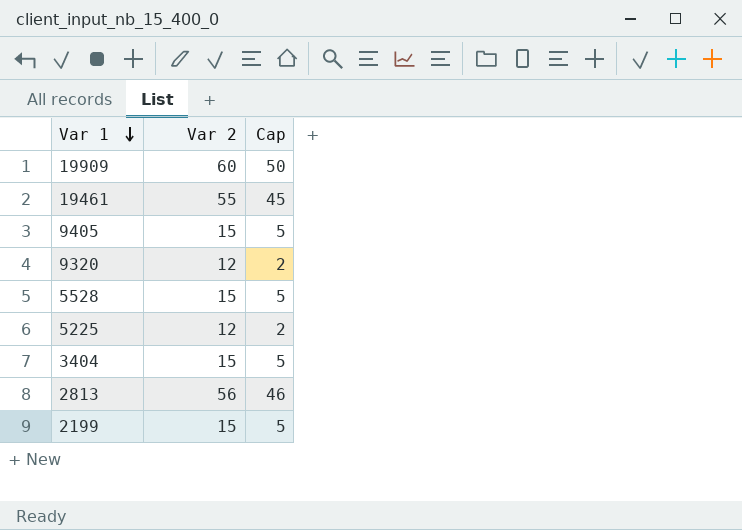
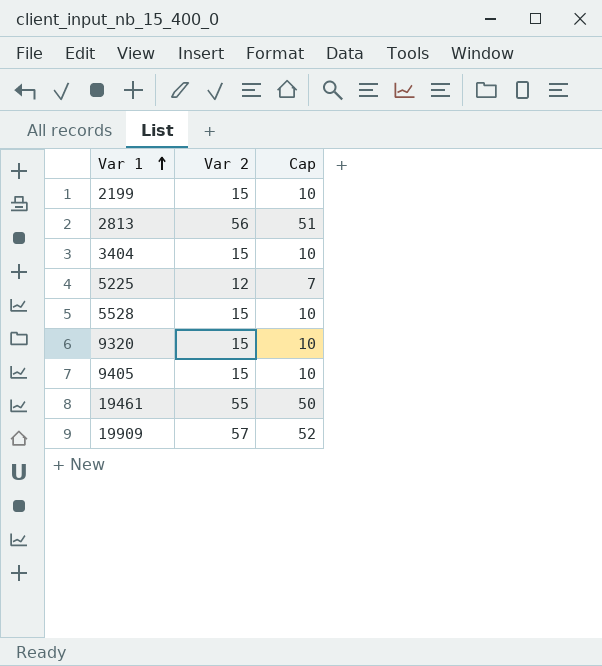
row order: Var 1 descending -> Var 1 ascending
column Cap | formula: [Var 2] - 10 -> [Var 2] - 5
9320 | Var 2: 12 -> 15
19909 | Var 2: 60 -> 57

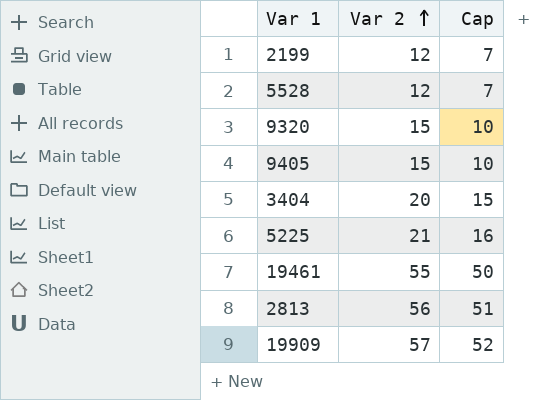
row order: Var 1 ascending -> Var 2 ascending
2199 | Var 2: 15 -> 12
2199 | Cap: 10 -> 7
5528 | Var 2: 15 -> 12
5528 | Cap: 10 -> 7
3404 | Var 2: 15 -> 20
3404 | Cap: 10 -> 15
5225 | Var 2: 12 -> 21
5225 | Cap: 7 -> 16

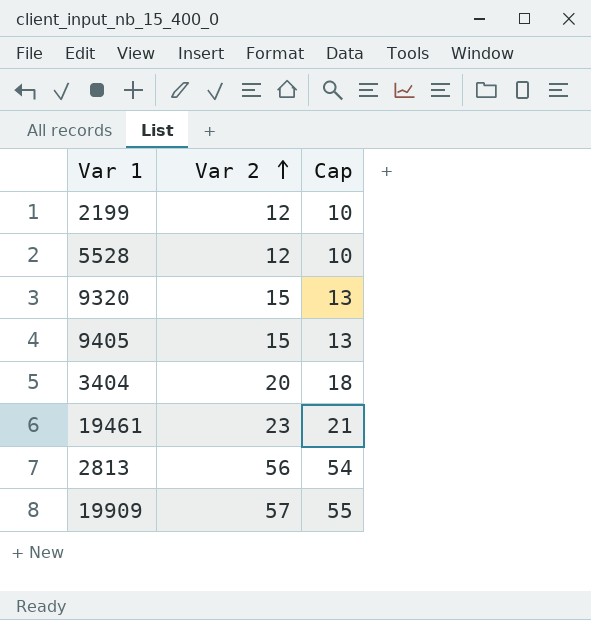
column Cap | formula: [Var 2] - 5 -> [Var 2] - 2
row 5225: 21 | 16 -> none
19461 | Var 2: 55 -> 23

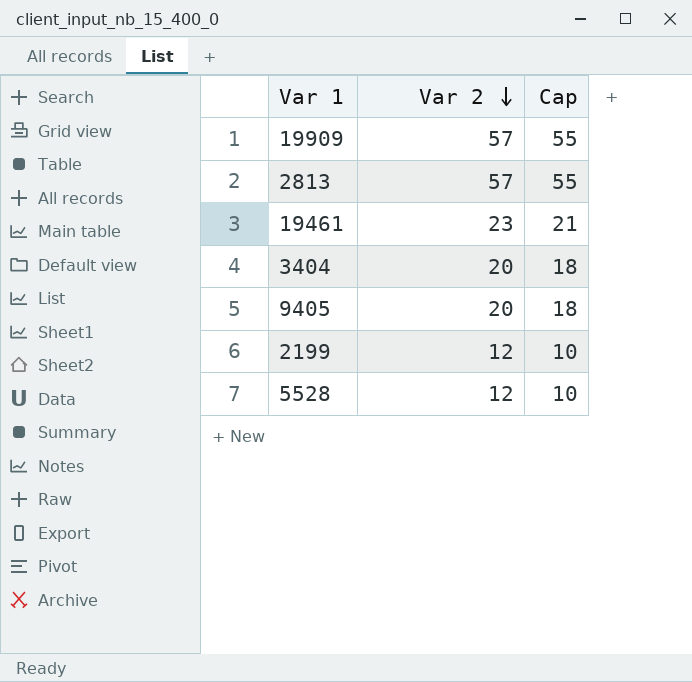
row order: Var 2 ascending -> Var 2 descending
row 9320: 15 | 13 -> none
2813 | Var 2: 56 -> 57
2813 | Cap: 54 -> 55
9405 | Var 2: 15 -> 20
9405 | Cap: 13 -> 18

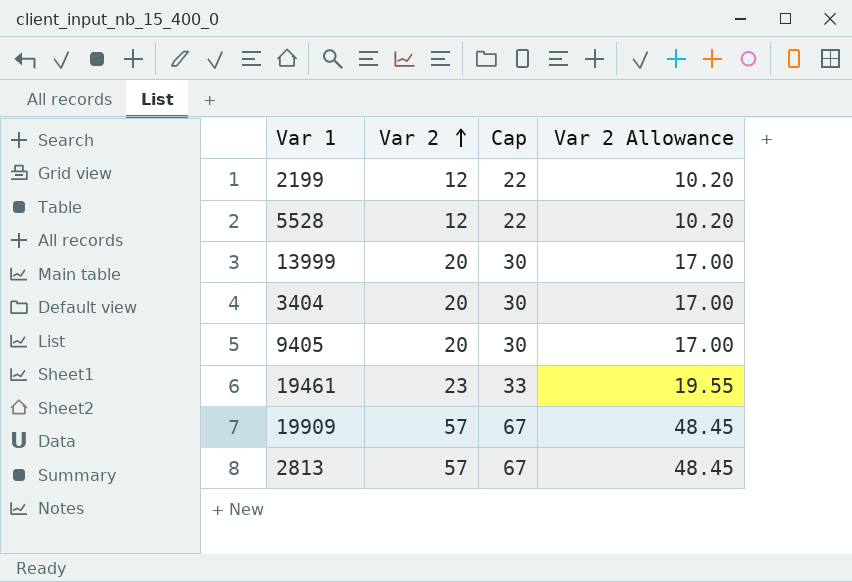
row order: Var 2 descending -> Var 2 ascending
column Cap | formula: [Var 2] - 2 -> [Var 2] + 10
column Var 2 Allowance | formula: none -> [Var 2] * 0.85
row 13999: none -> 20 | 30 | 17.00

